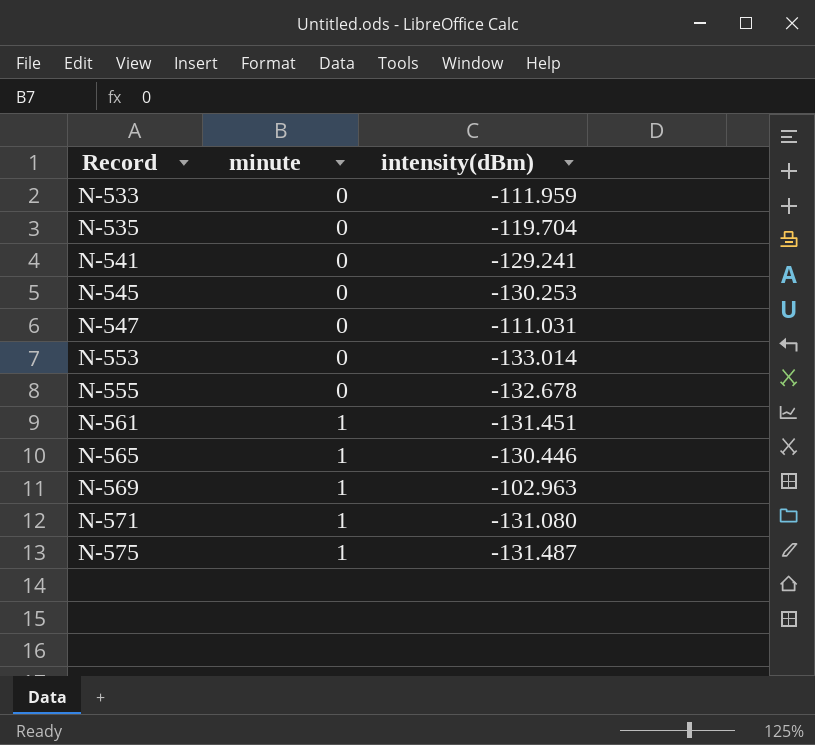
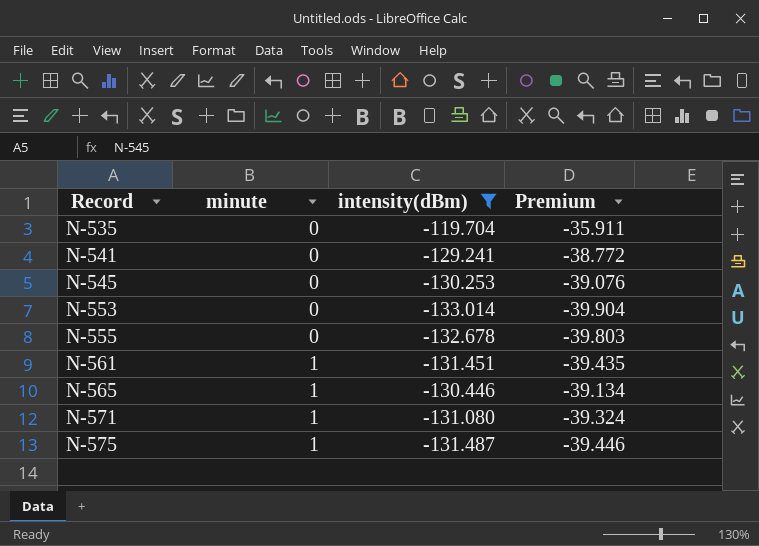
filter: none -> intensity(dBm) <= -119.704
column Premium | formula: none -> [intensity(dBm)] * 0.3

